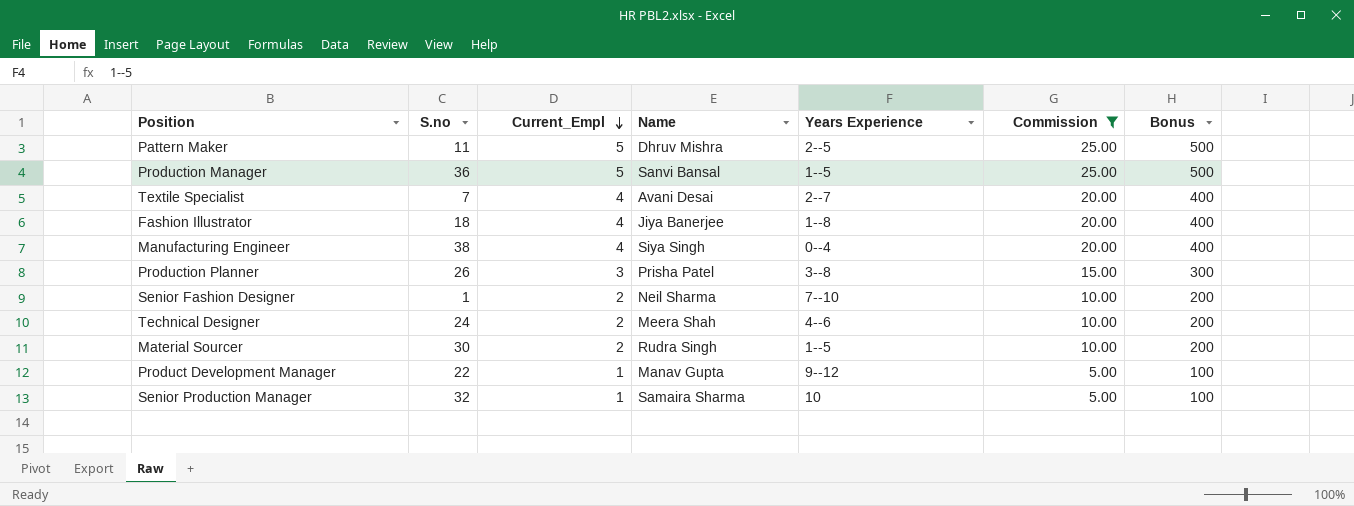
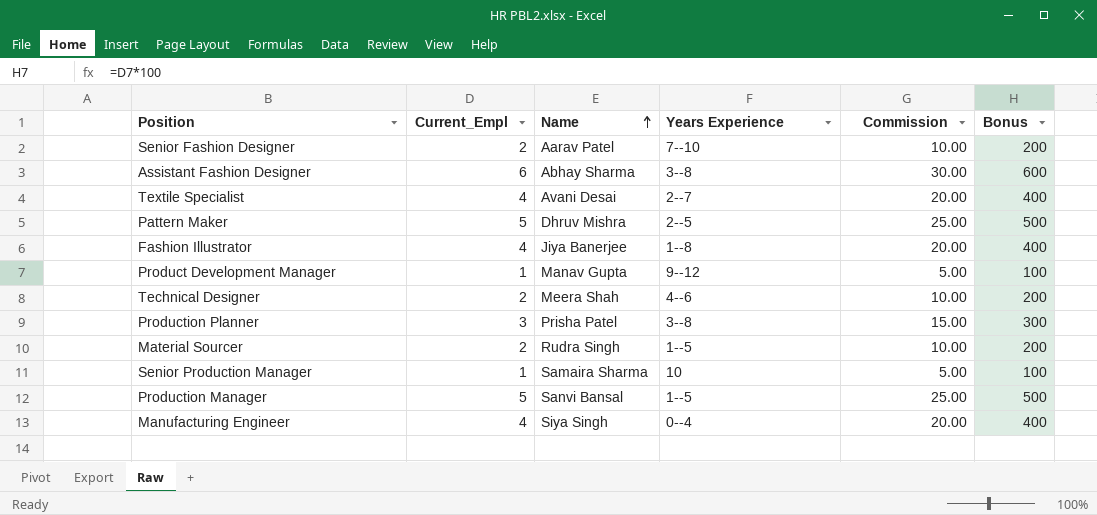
filter: Commission != 30.00 -> none
row order: Current_Empl descending -> Name ascending
column S.no | position: 2 -> none
Senior Fashion Designer | Name: Neil Sharma -> Aarav Patel

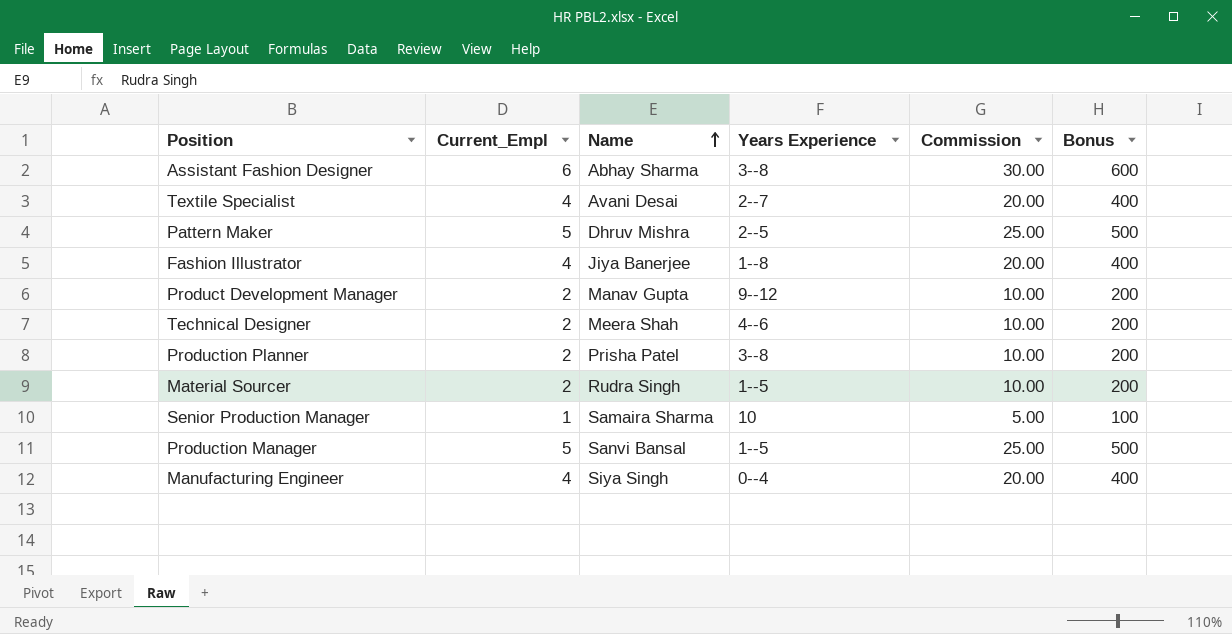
row Senior Fashion Designer: 2 | Aarav Patel | 7--10 | 10.00 | 200 -> none
Product Development Manager | Current_Empl: 1 -> 2
Product Development Manager | Commission: 5.00 -> 10.00
Product Development Manager | Bonus: 100 -> 200
Production Planner | Current_Empl: 3 -> 2
Production Planner | Commission: 15.00 -> 10.00
Production Planner | Bonus: 300 -> 200

